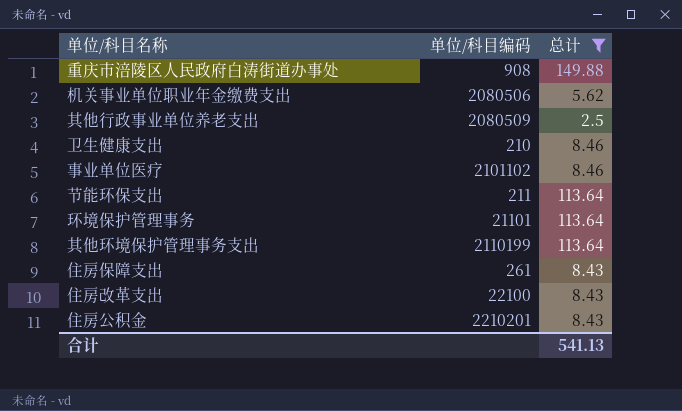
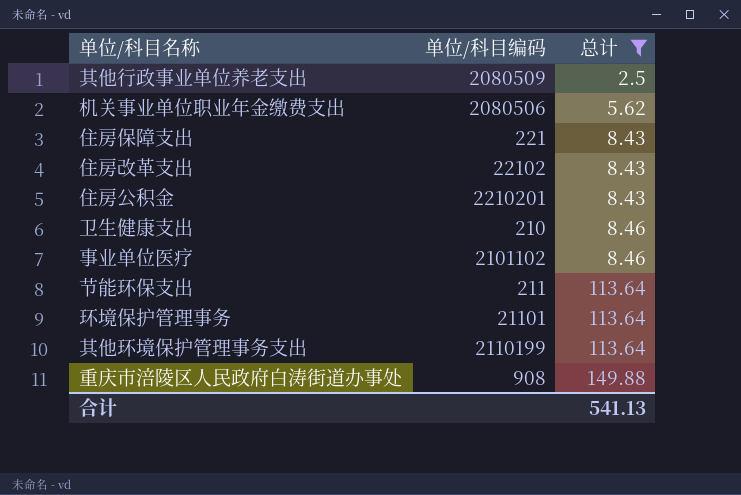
row order: none -> 总计 ascending
住房保障支出 | 单位/科目编码: 261 -> 221
住房改革支出 | 单位/科目编码: 22100 -> 22102

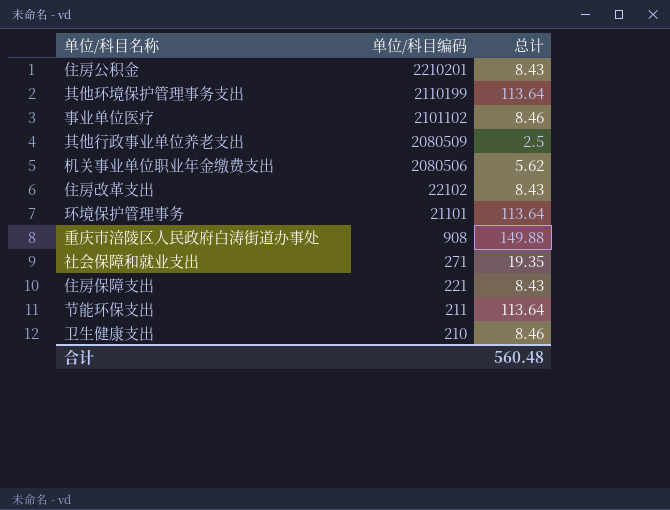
filter: 总计 != 19.35 -> none
row order: 总计 ascending -> 单位/科目编码 descending
合计 | 总计: 541.13 -> 560.48

